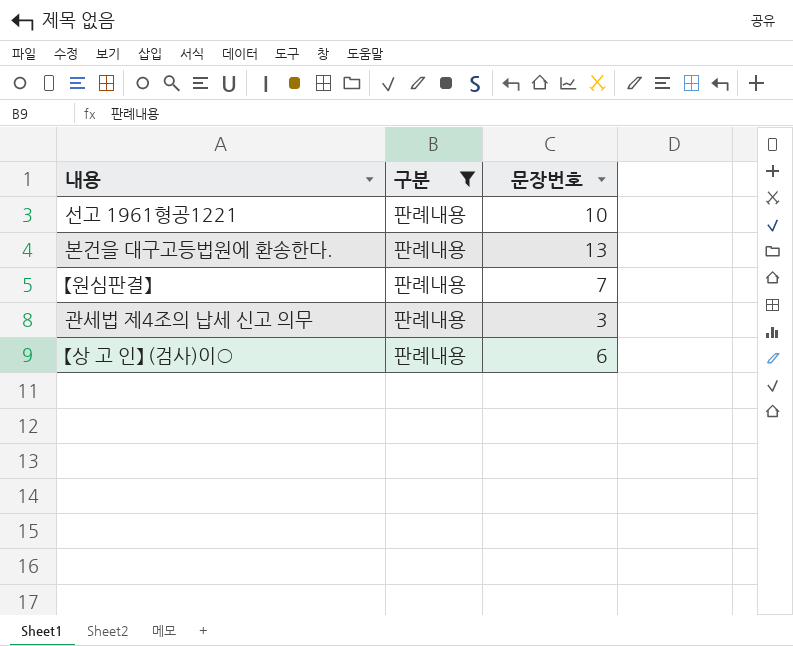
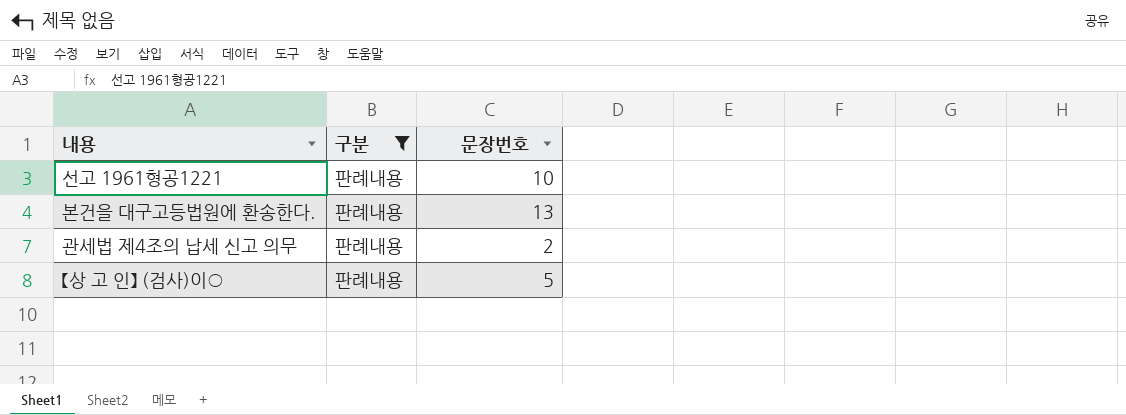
row 【원심판결】: 판례내용 | 7 -> none
관세법 제4조의 납세 신고 의무 | 문장번호: 3 -> 2
【상 고 인】 (검사)이○ | 문장번호: 6 -> 5

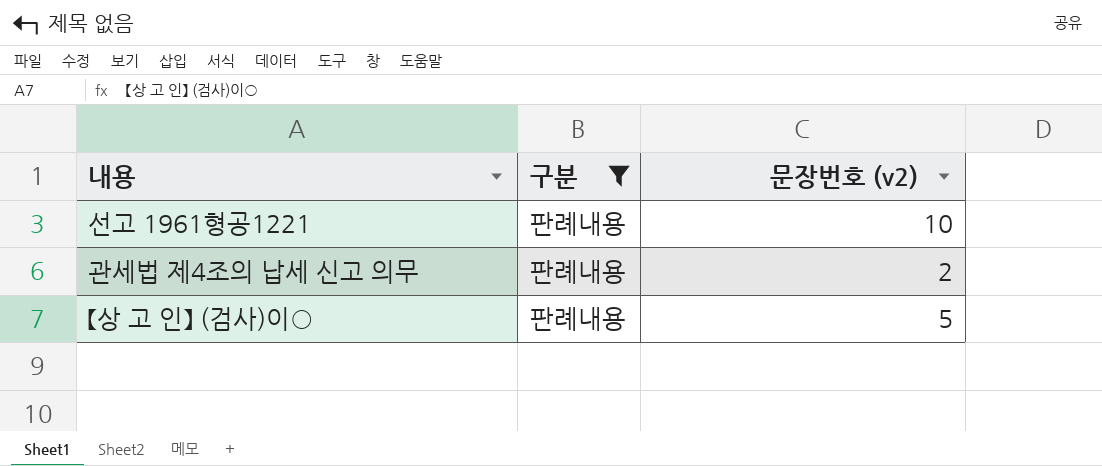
column name: 문장번호 -> 문장번호 (v2)
row 본건을 대구고등법원에 환송한다.: 판례내용 | 13 -> none

